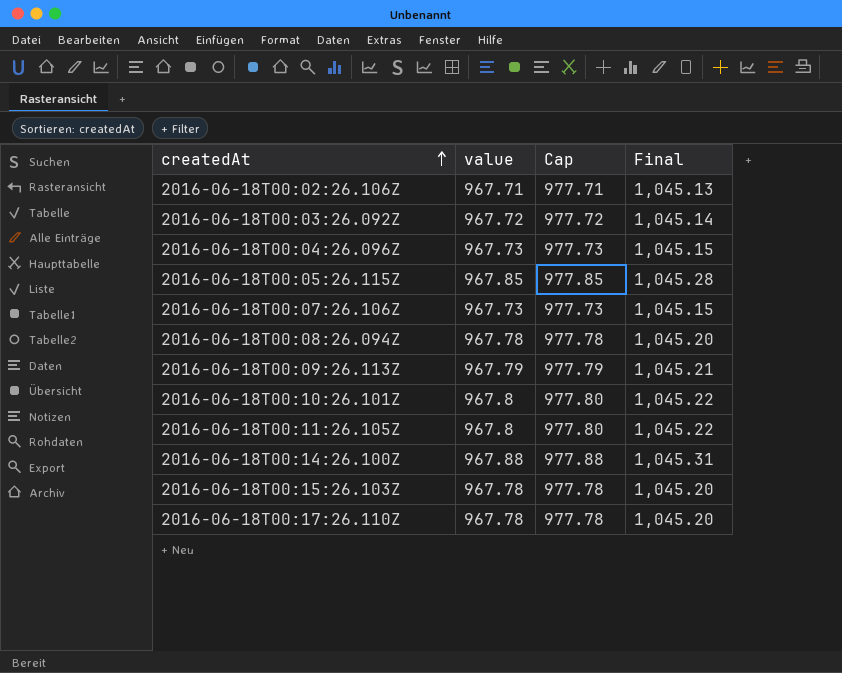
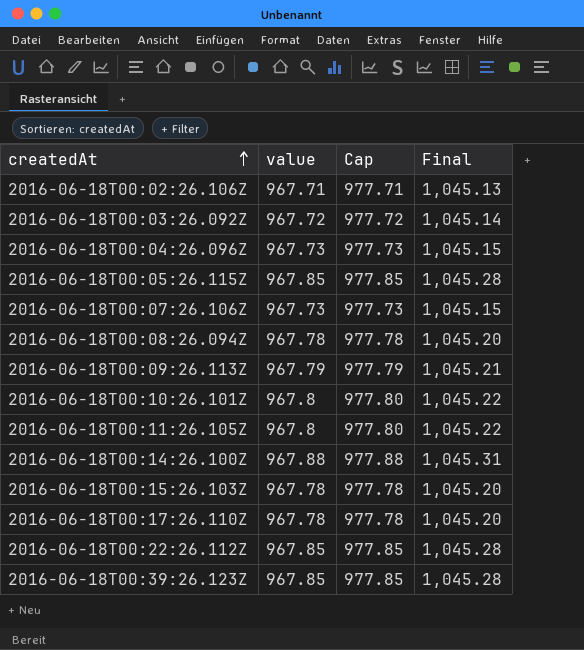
row 2016-06-18T00:22:26.112Z: none -> 967.85 | 977.85 | 1,045.28
row 2016-06-18T00:39:26.123Z: none -> 967.85 | 977.85 | 1,045.28

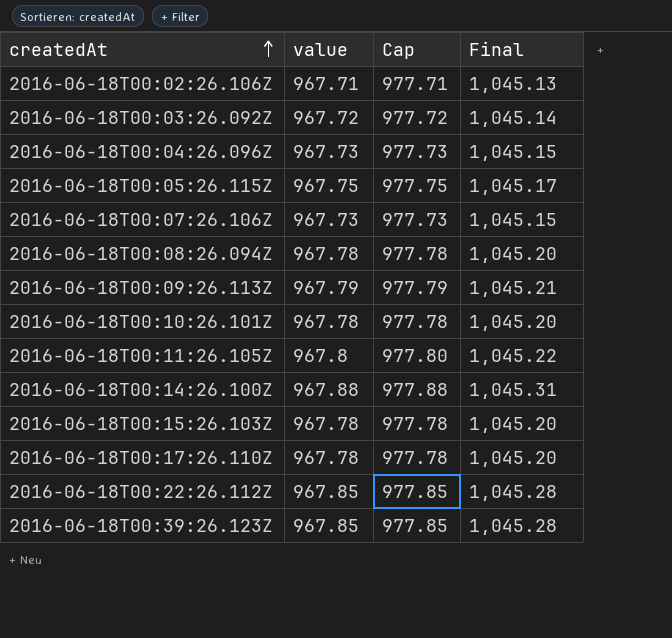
2016-06-18T00:05:26.115Z | value: 967.85 -> 967.75
2016-06-18T00:05:26.115Z | Cap: 977.85 -> 977.75
2016-06-18T00:05:26.115Z | Final: 1,045.28 -> 1,045.17
2016-06-18T00:10:26.101Z | value: 967.8 -> 967.78
2016-06-18T00:10:26.101Z | Cap: 977.80 -> 977.78
2016-06-18T00:10:26.101Z | Final: 1,045.22 -> 1,045.20

